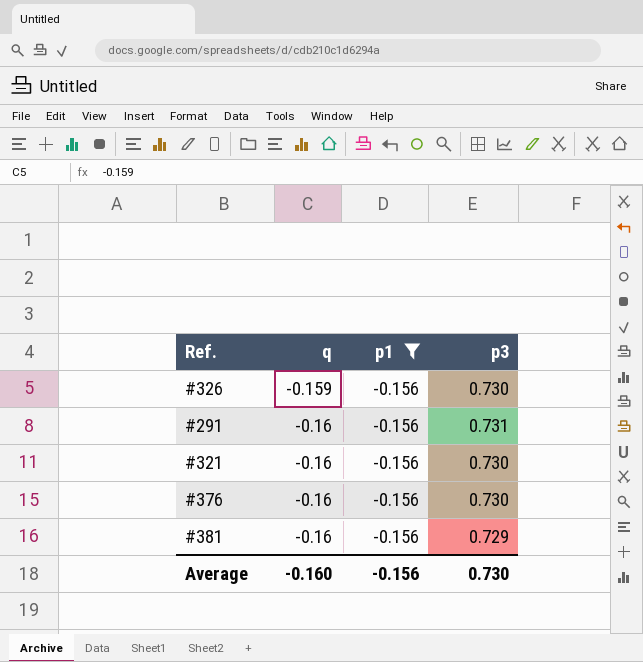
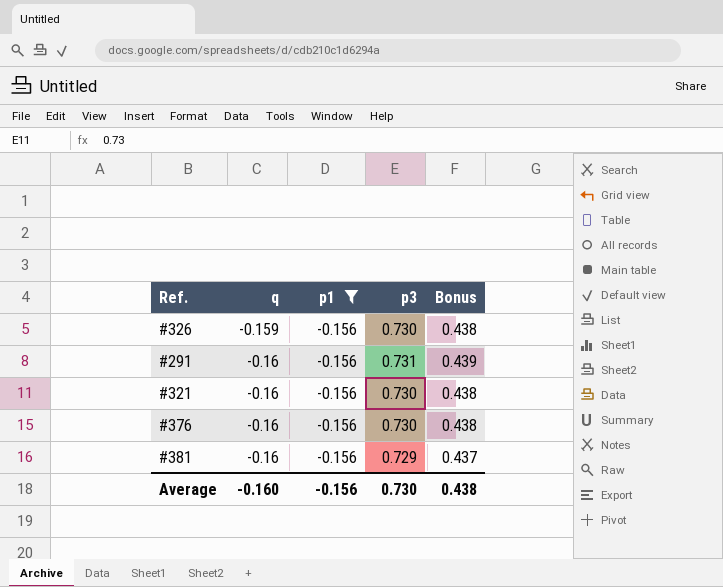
column Bonus | formula: none -> [p3] * 0.6

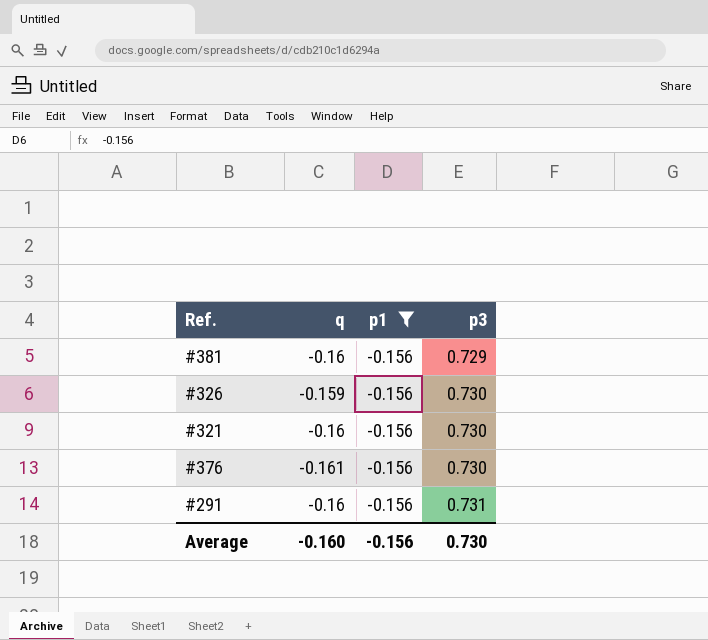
row order: q descending -> p3 ascending
column Bonus | formula: [p3] * 0.6 -> none
#376 | q: -0.16 -> -0.161

